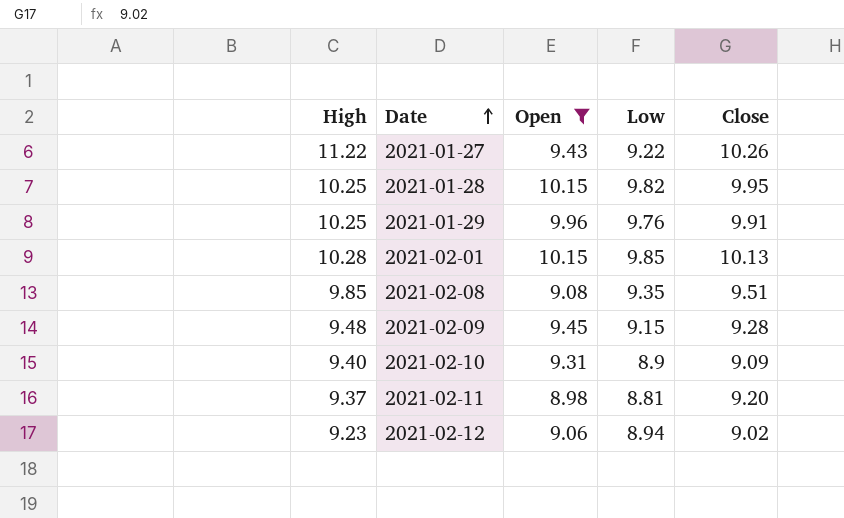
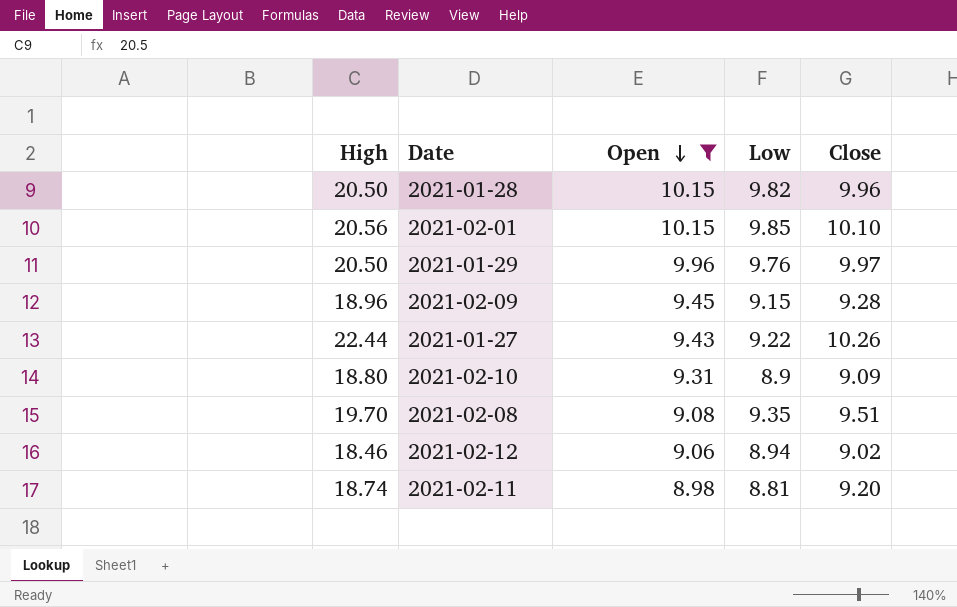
row order: Date ascending -> Open descending
2021-01-28 | High: 10.25 -> 20.50
2021-01-28 | Close: 9.95 -> 9.96
2021-02-01 | High: 10.28 -> 20.56
2021-02-01 | Close: 10.13 -> 10.10
2021-01-29 | High: 10.25 -> 20.50
2021-01-29 | Close: 9.91 -> 9.97
2021-02-09 | High: 9.48 -> 18.96
2021-01-27 | High: 11.22 -> 22.44
2021-02-10 | High: 9.40 -> 18.80
2021-02-08 | High: 9.85 -> 19.70
2021-02-12 | High: 9.23 -> 18.46
2021-02-11 | High: 9.37 -> 18.74

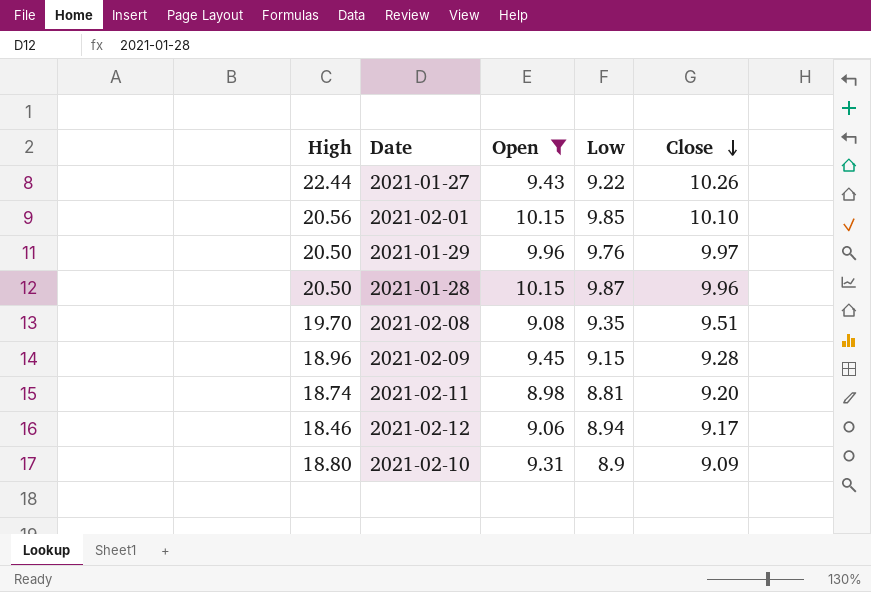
row order: Open descending -> Close descending
2021-01-28 | Low: 9.82 -> 9.87
2021-02-12 | Close: 9.02 -> 9.17

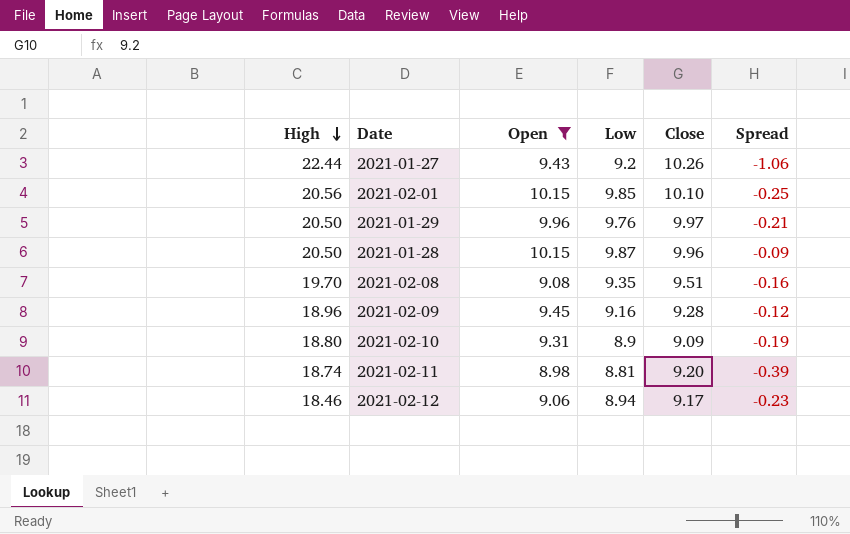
row order: Close descending -> High descending
column Spread | formula: none -> [Low] - [Close]
2021-01-27 | Low: 9.22 -> 9.2
2021-02-09 | Low: 9.15 -> 9.16

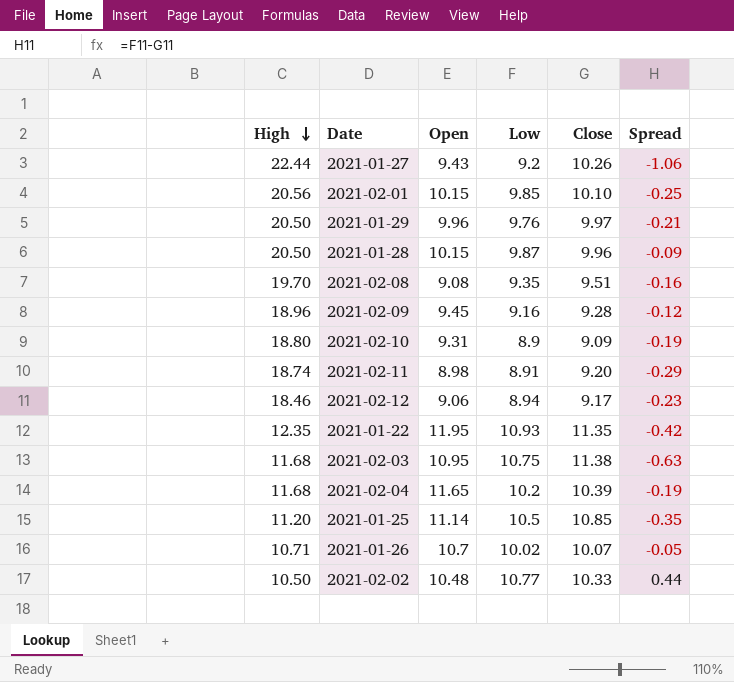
filter: Open <= 10.15 -> none
2021-02-11 | Low: 8.81 -> 8.91
2021-02-11 | Spread: -0.39 -> -0.29

